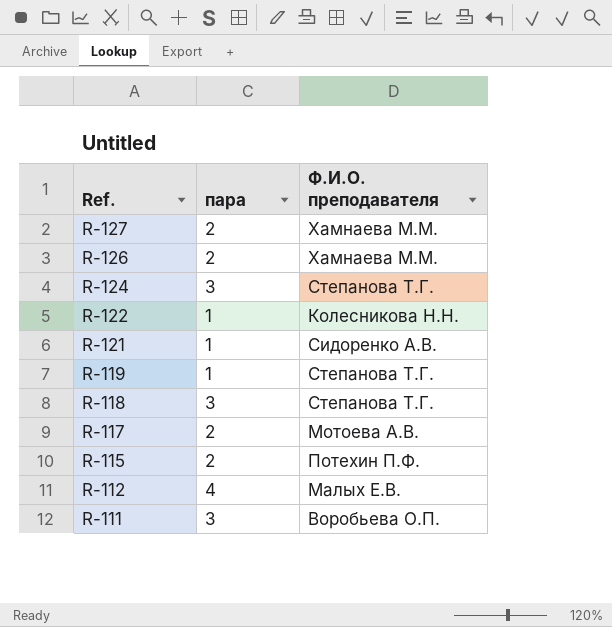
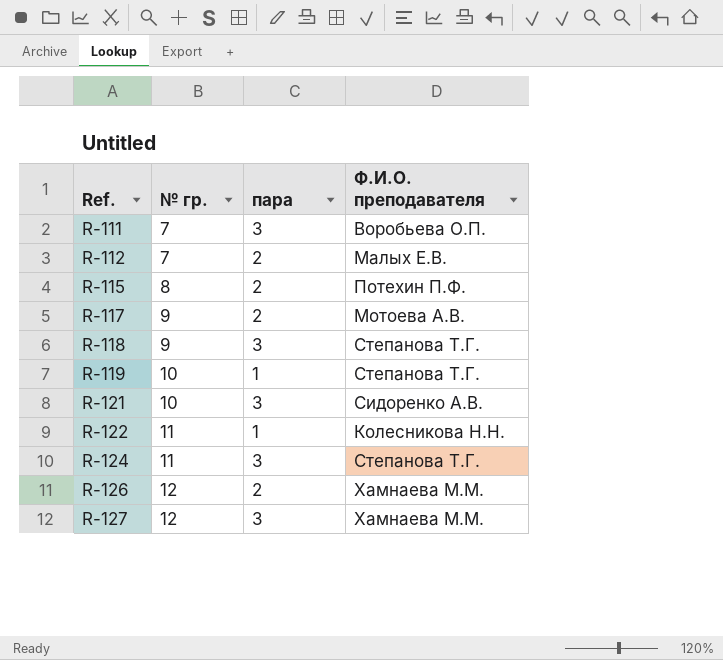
row order: Ref. descending -> Ref. ascending
column № гр. | position: none -> 2
R-112 | пара: 4 -> 2
R-121 | пара: 1 -> 3
R-127 | пара: 2 -> 3

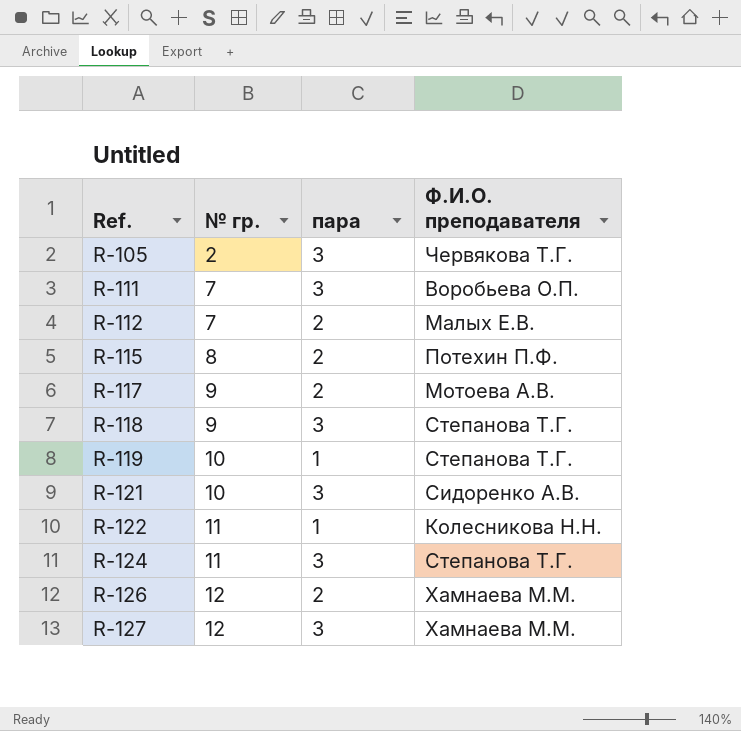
row R-105: none -> 2 | 3 | Червякова Т.Г.

